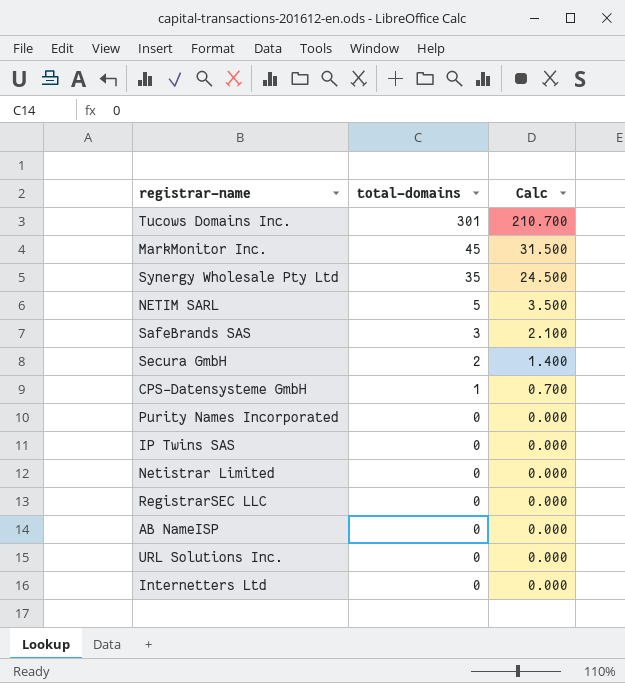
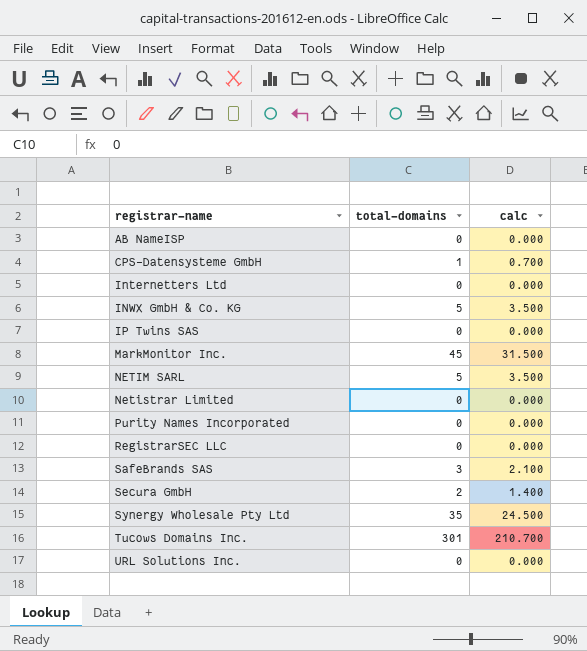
row order: total-domains descending -> registrar-name ascending
column name: Calc -> calc
row INWX GmbH & Co. KG: none -> 5 | 3.500

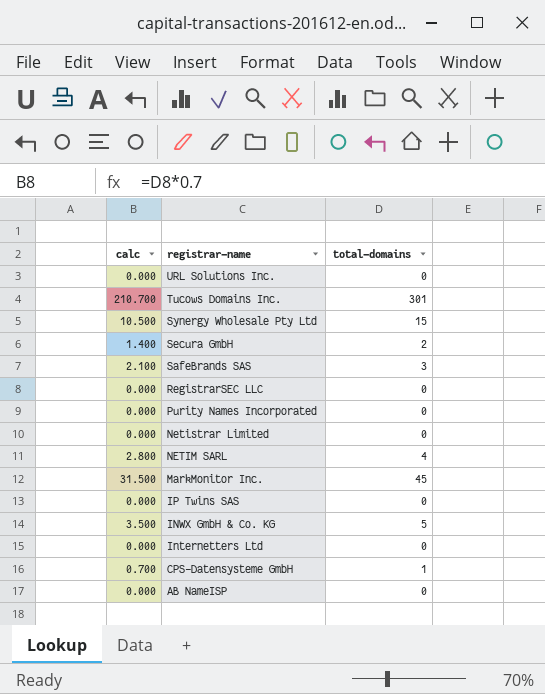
row order: registrar-name ascending -> registrar-name descending
column calc | position: 3 -> 1
Synergy Wholesale Pty Ltd | calc: 24.500 -> 10.500
Synergy Wholesale Pty Ltd | total-domains: 35 -> 15
NETIM SARL | calc: 3.500 -> 2.800
NETIM SARL | total-domains: 5 -> 4

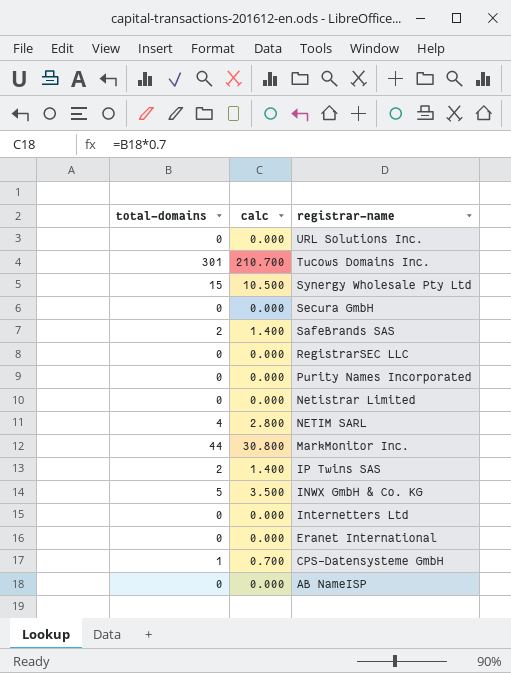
column total-domains | position: 3 -> 1
Secura GmbH | total-domains: 2 -> 0
Secura GmbH | calc: 1.400 -> 0.000
SafeBrands SAS | total-domains: 3 -> 2
SafeBrands SAS | calc: 2.100 -> 1.400
MarkMonitor Inc. | total-domains: 45 -> 44
MarkMonitor Inc. | calc: 31.500 -> 30.800
IP Twins SAS | total-domains: 0 -> 2
IP Twins SAS | calc: 0.000 -> 1.400
row Eranet International: none -> 0 | 0.000

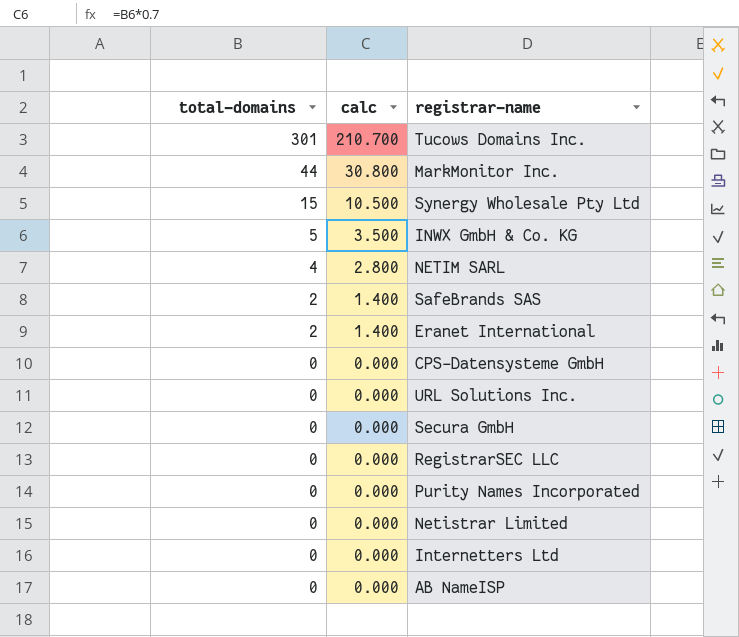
row order: registrar-name descending -> total-domains descending
row IP Twins SAS: 2 | 1.400 -> none
Eranet International | total-domains: 0 -> 2
Eranet International | calc: 0.000 -> 1.400
CPS-Datensysteme GmbH | total-domains: 1 -> 0
CPS-Datensysteme GmbH | calc: 0.700 -> 0.000

